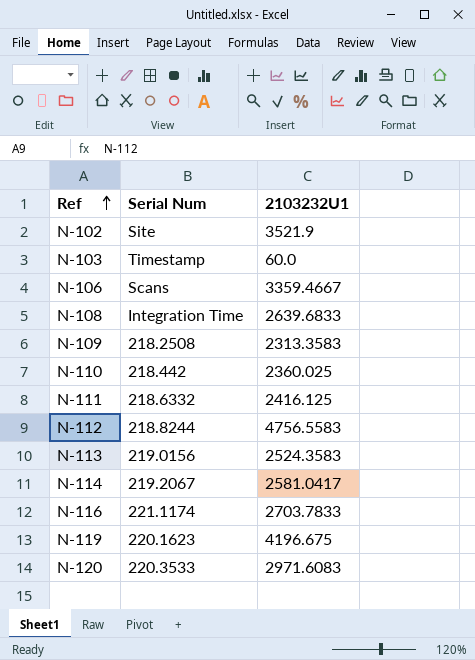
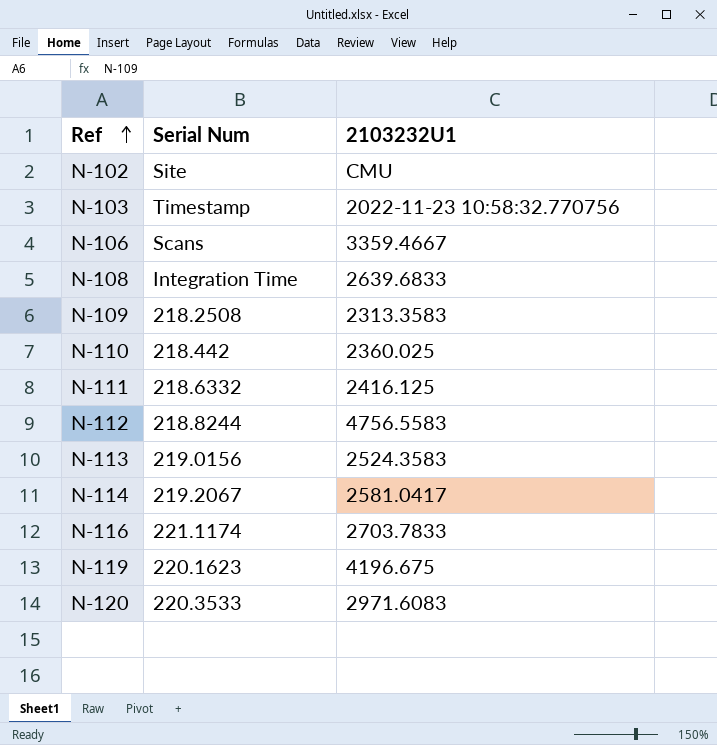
N-102 | 2103232U1: 3521.9 -> CMU
N-103 | 2103232U1: 60.0 -> 2022-11-23 10:58:32.770756

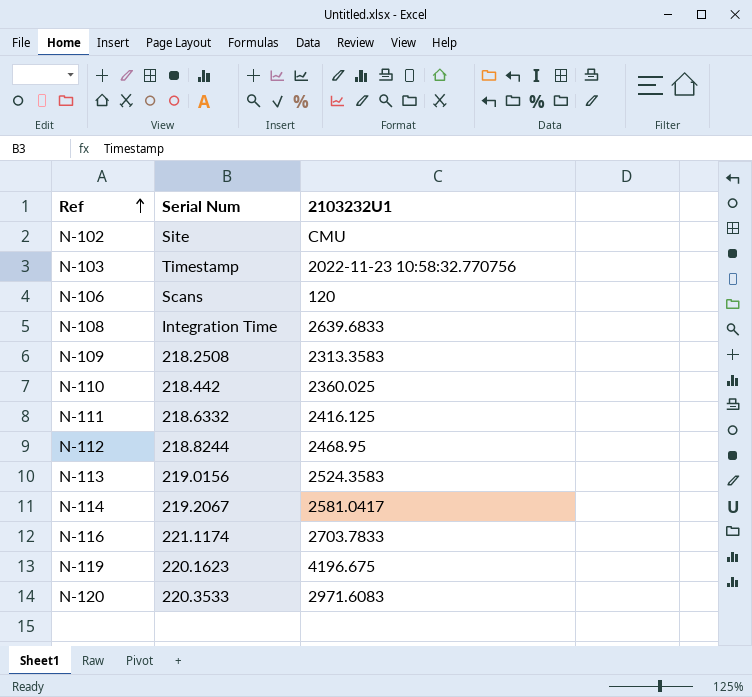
N-106 | 2103232U1: 3359.4667 -> 120
N-112 | 2103232U1: 4756.5583 -> 2468.95

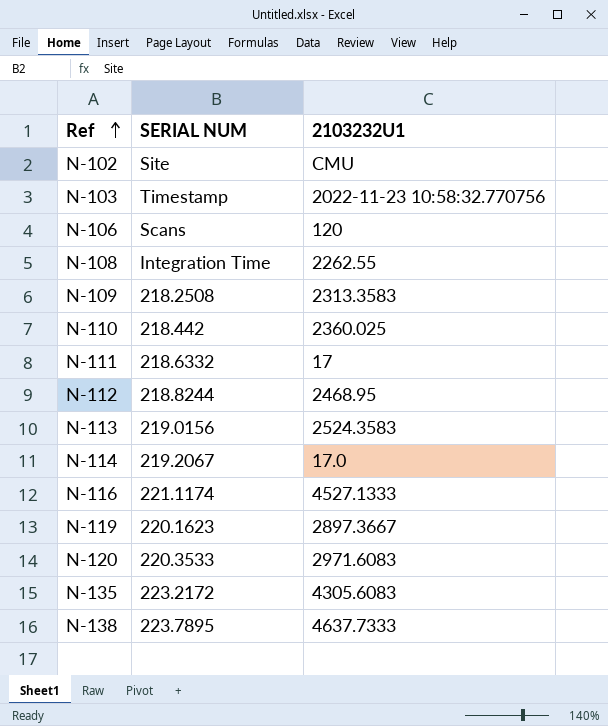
column name: Serial Num -> SERIAL NUM
N-108 | 2103232U1: 2639.6833 -> 2262.55
N-111 | 2103232U1: 2416.125 -> 17
N-114 | 2103232U1: 2581.0417 -> 17.0
N-116 | 2103232U1: 2703.7833 -> 4527.1333
N-119 | 2103232U1: 4196.675 -> 2897.3667
row N-135: none -> 223.2172 | 4305.6083
row N-138: none -> 223.7895 | 4637.7333

